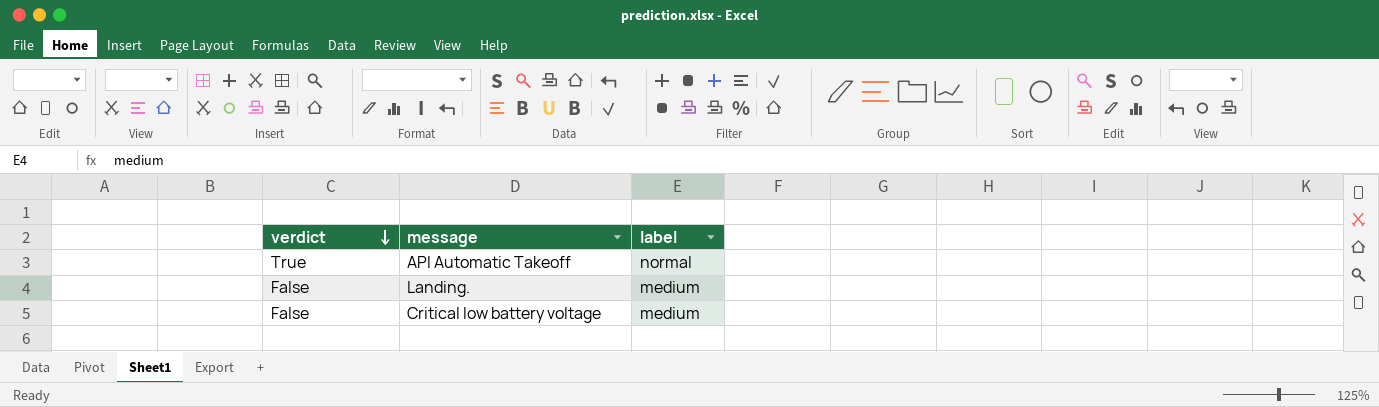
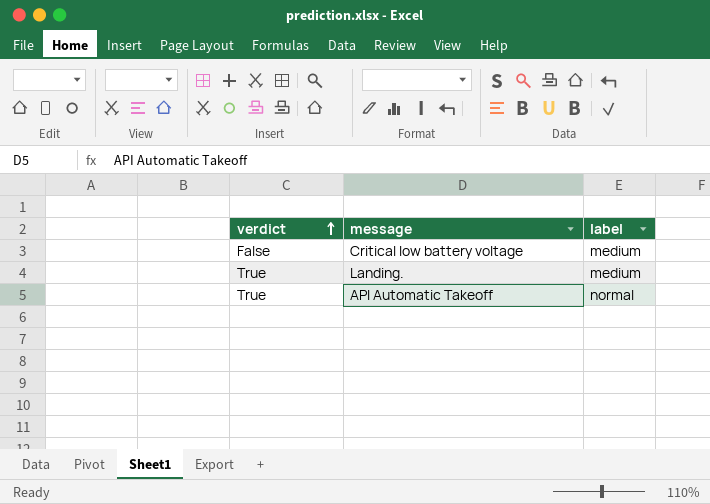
row order: verdict descending -> verdict ascending
Landing. | verdict: False -> True

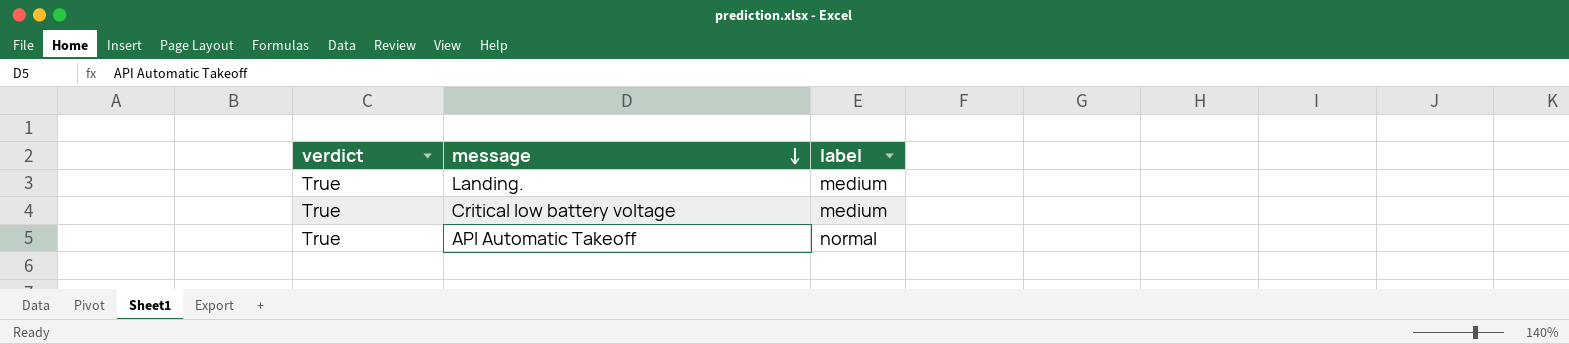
row order: verdict ascending -> message descending
Critical low battery voltage | verdict: False -> True

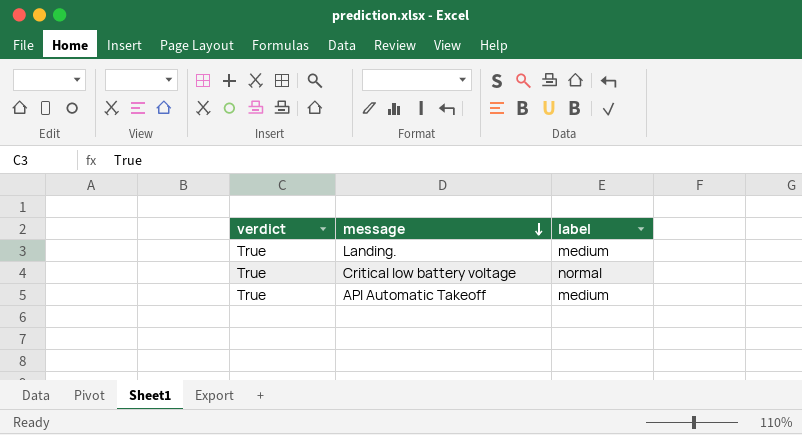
Critical low battery voltage | label: medium -> normal
API Automatic Takeoff | label: normal -> medium

